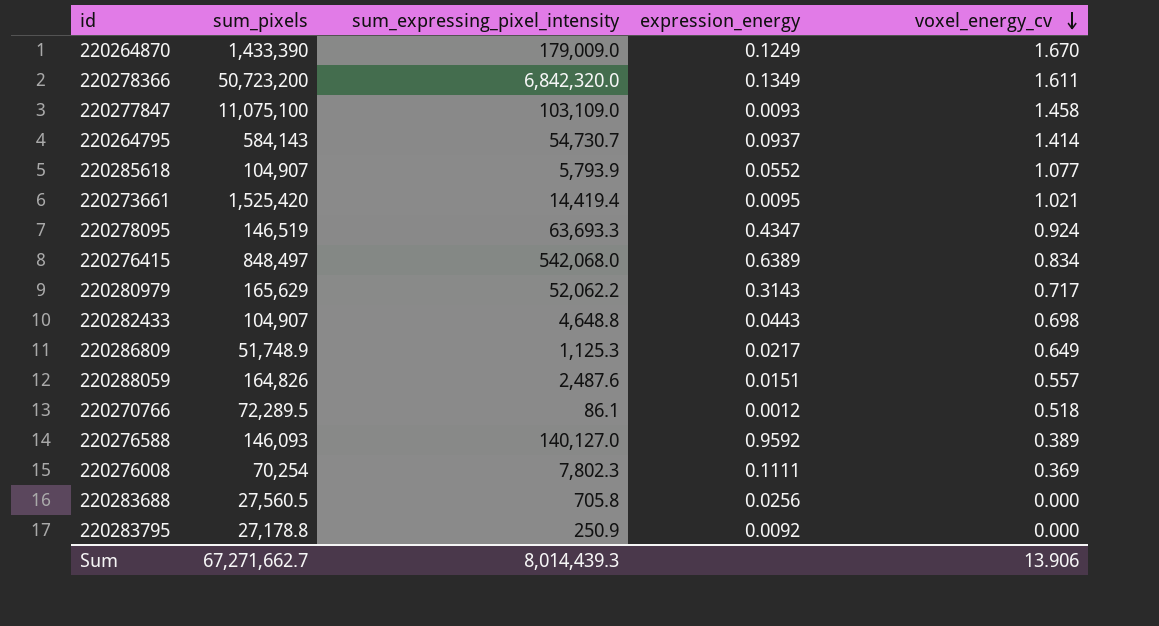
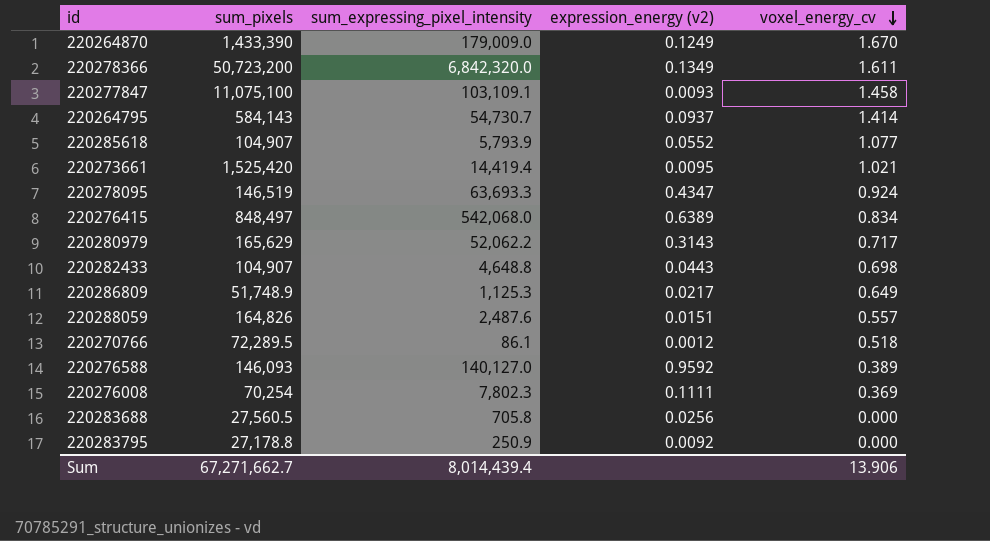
column name: expression_energy -> expression_energy (v2)
220277847 | sum_expressing_pixel_intensity: 103,109.0 -> 103,109.1
Sum | sum_expressing_pixel_intensity: 8,014,439.3 -> 8,014,439.4

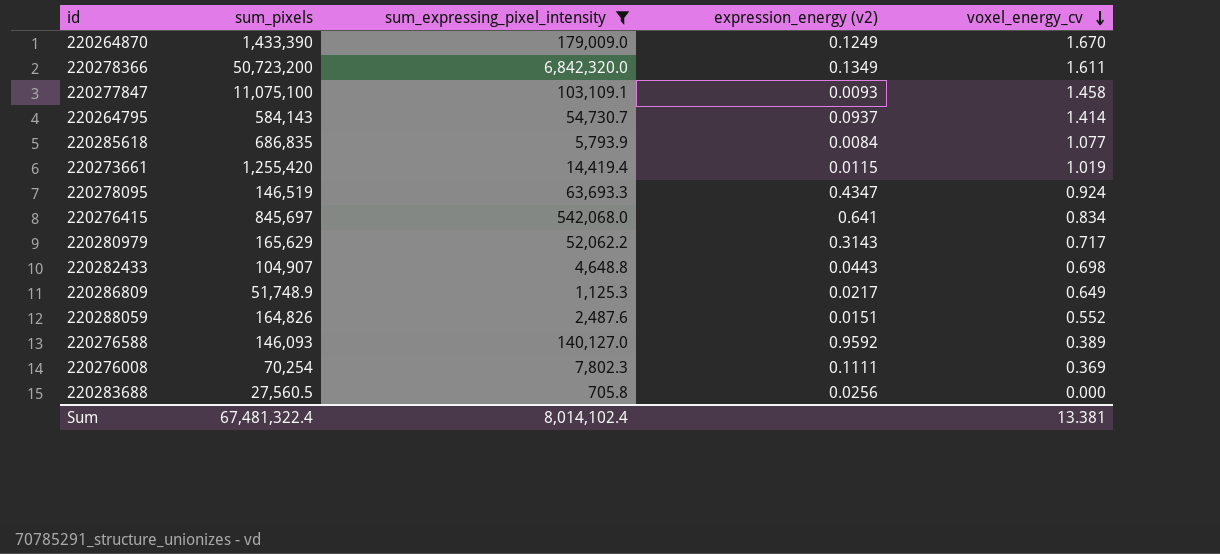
filter: none -> sum_expressing_pixel_intensity >= 705.8
220285618 | sum_pixels: 104,907 -> 686,835
220285618 | expression_energy (v2): 0.0552 -> 0.0084
220273661 | sum_pixels: 1,525,420 -> 1,255,420
220273661 | expression_energy (v2): 0.0095 -> 0.0115
220273661 | voxel_energy_cv: 1.021 -> 1.019
220276415 | sum_pixels: 848,497 -> 845,697
220276415 | expression_energy (v2): 0.6389 -> 0.641
220288059 | voxel_energy_cv: 0.557 -> 0.552
Sum | sum_pixels: 67,271,662.7 -> 67,481,322.4
Sum | sum_expressing_pixel_intensity: 8,014,439.4 -> 8,014,102.4
Sum | voxel_energy_cv: 13.906 -> 13.381

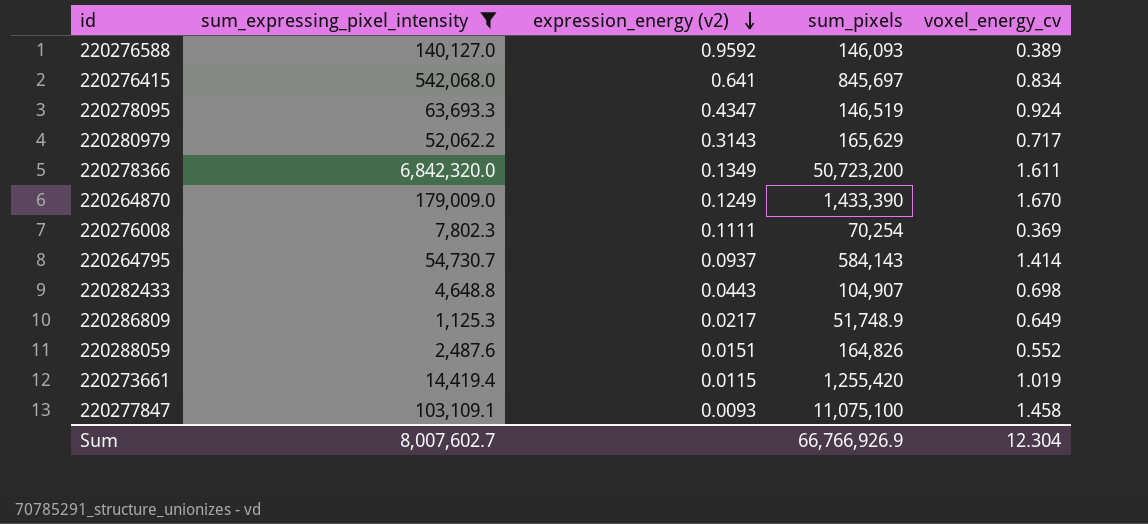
row order: voxel_energy_cv descending -> expression_energy (v2) descending
column sum_pixels | position: 2 -> 4
row 220285618: 686,835 | 5,793.9 | 0.0084 | 1.077 -> none
row 220283688: 27,560.5 | 705.8 | 0.0256 | 0.000 -> none
Sum | sum_expressing_pixel_intensity: 8,014,102.4 -> 8,007,602.7
Sum | sum_pixels: 67,481,322.4 -> 66,766,926.9
Sum | voxel_energy_cv: 13.381 -> 12.304

